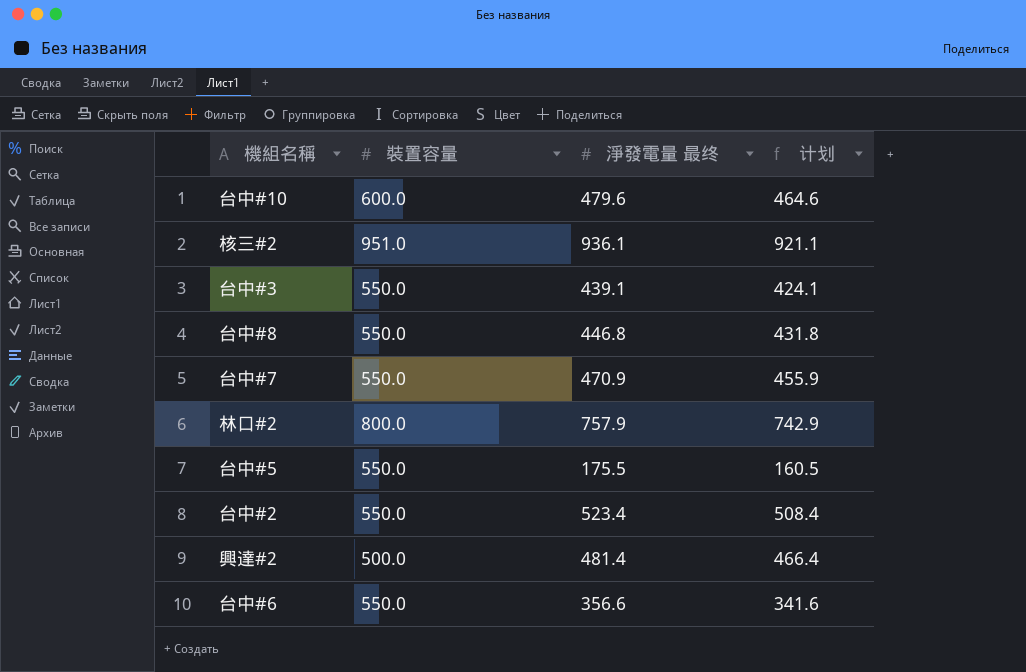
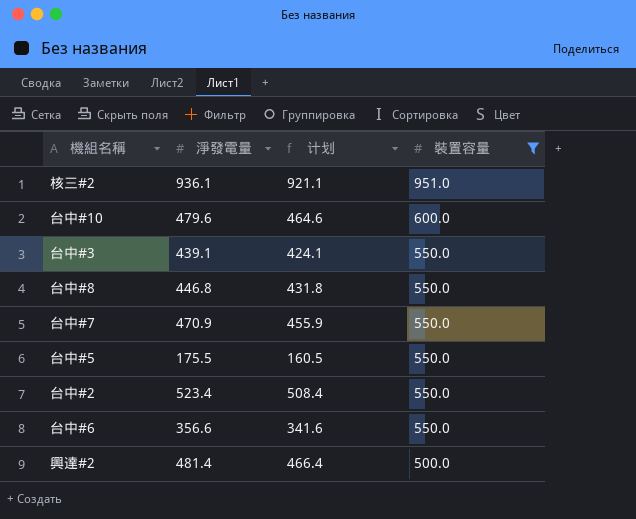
filter: none -> 裝置容量 != 800.0
row order: none -> 裝置容量 descending
column name: 淨發電量 最终 -> 淨發電量
column 裝置容量 | position: 2 -> 4

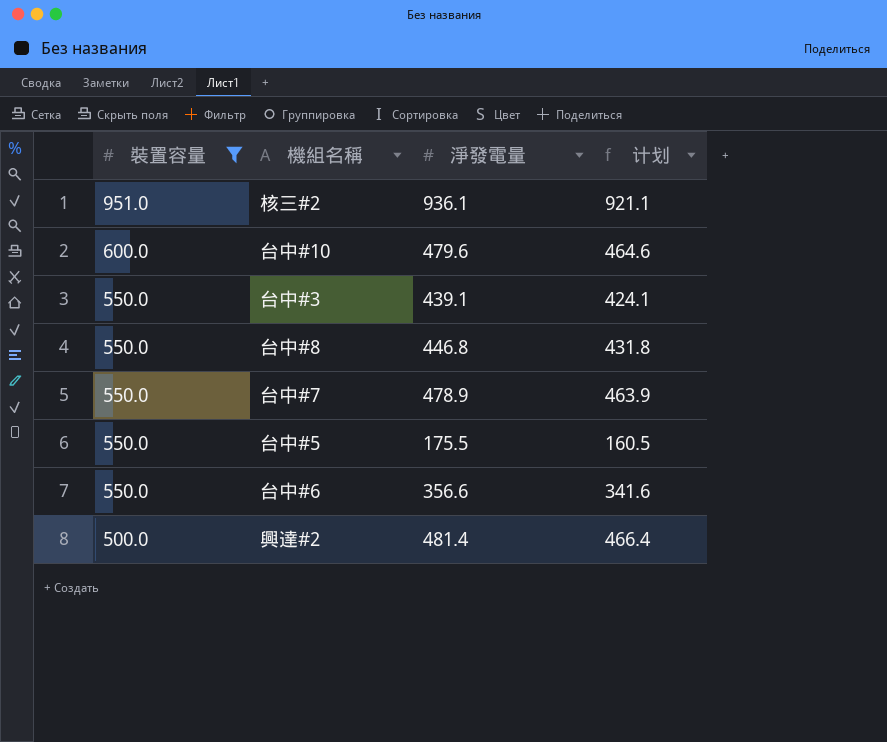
column 裝置容量 | position: 4 -> 1
row 台中#2: 523.4 | 508.4 | 550.0 -> none
台中#7 | 淨發電量: 470.9 -> 478.9
台中#7 | 计划: 455.9 -> 463.9

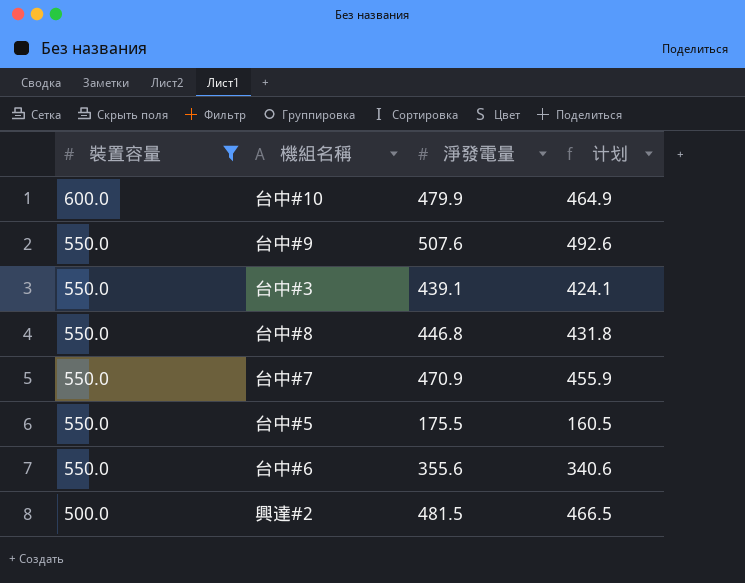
row 核三#2: 951.0 | 936.1 | 921.1 -> none
台中#10 | 淨發電量: 479.6 -> 479.9
台中#10 | 计划: 464.6 -> 464.9
row 台中#9: none -> 550.0 | 507.6 | 492.6
台中#7 | 淨發電量: 478.9 -> 470.9
台中#7 | 计划: 463.9 -> 455.9
台中#6 | 淨發電量: 356.6 -> 355.6
台中#6 | 计划: 341.6 -> 340.6
興達#2 | 淨發電量: 481.4 -> 481.5
興達#2 | 计划: 466.4 -> 466.5

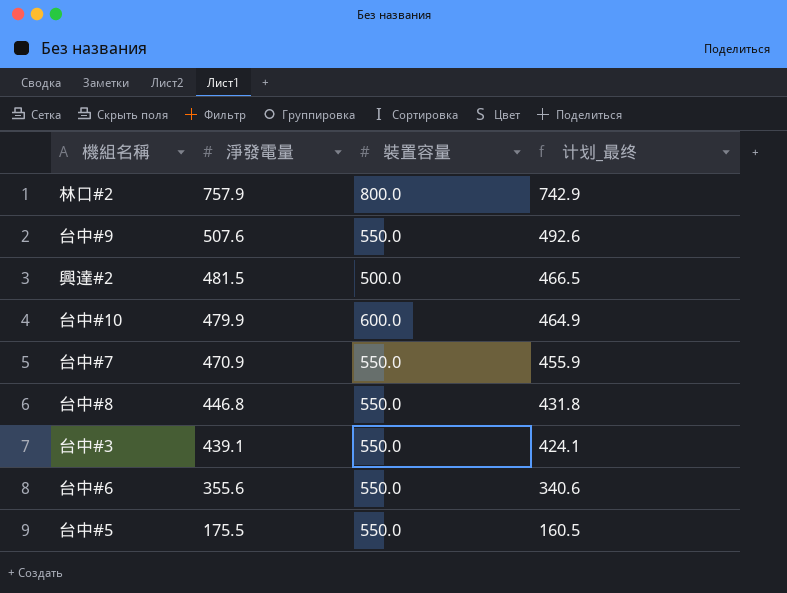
filter: 裝置容量 != 800.0 -> none
row order: 裝置容量 descending -> 淨發電量 descending
column 裝置容量 | position: 1 -> 3
column name: 计划 -> 计划_最终

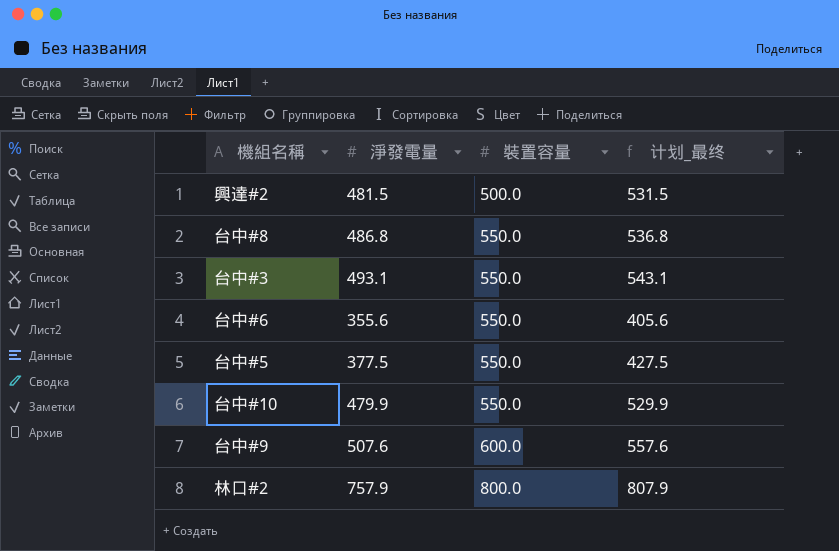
row order: 淨發電量 descending -> 裝置容量 ascending
column 计划_最终 | formula: [淨發電量] - 15 -> [淨發電量] + 50
row 台中#7: 470.9 | 550.0 | 455.9 -> none
台中#8 | 淨發電量: 446.8 -> 486.8
台中#3 | 淨發電量: 439.1 -> 493.1
台中#5 | 淨發電量: 175.5 -> 377.5
台中#10 | 裝置容量: 600.0 -> 550.0
台中#9 | 裝置容量: 550.0 -> 600.0

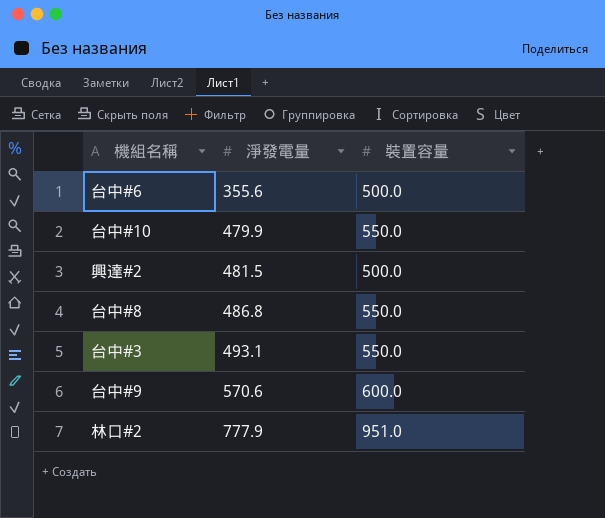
row order: 裝置容量 ascending -> 淨發電量 ascending
column 计划_最终 | formula: [淨發電量] + 50 -> none
row 台中#5: 377.5 | 550.0 | 427.5 -> none
台中#6 | 裝置容量: 550.0 -> 500.0
台中#9 | 淨發電量: 507.6 -> 570.6
林口#2 | 淨發電量: 757.9 -> 777.9
林口#2 | 裝置容量: 800.0 -> 951.0

